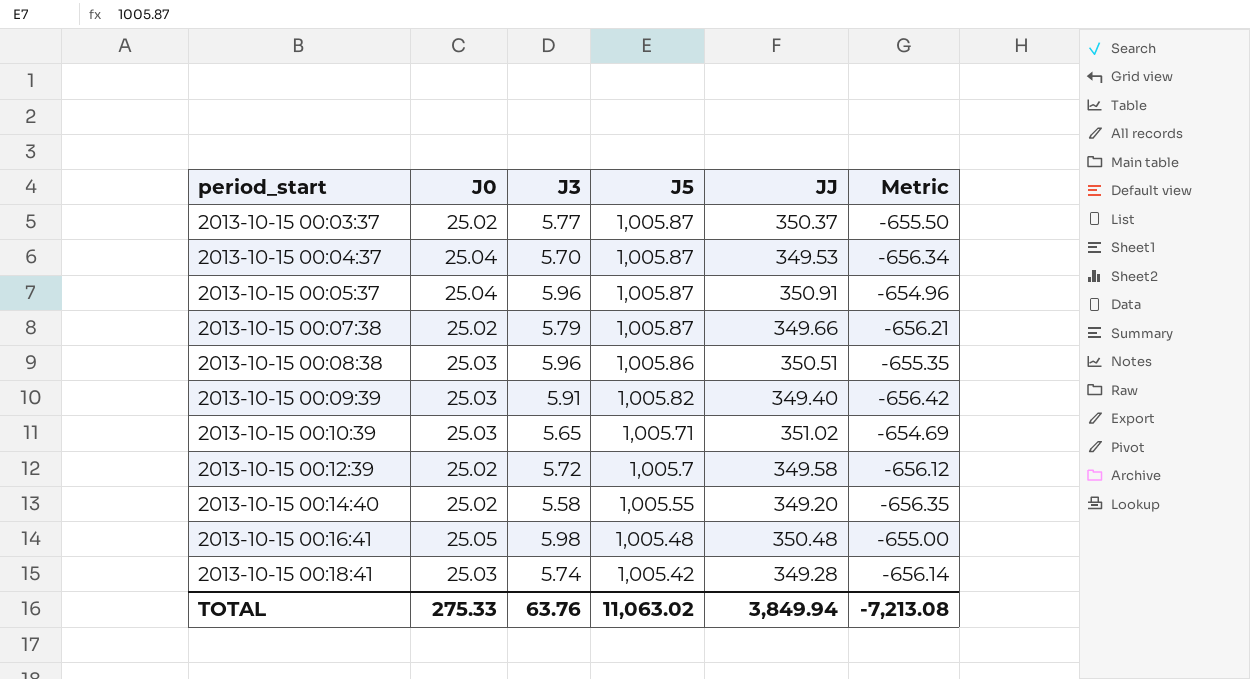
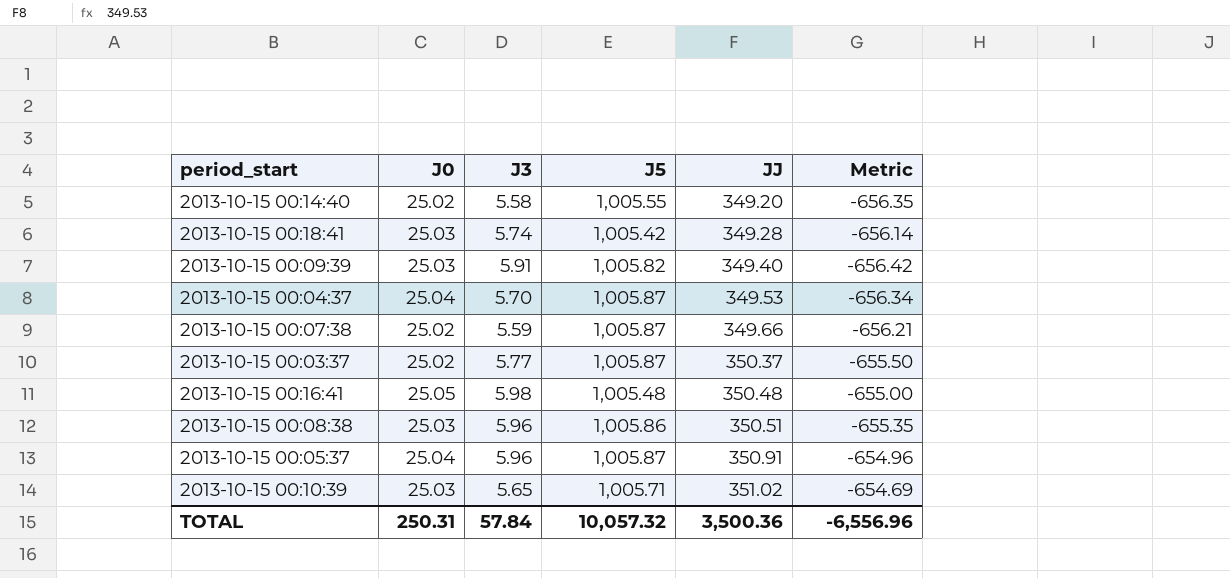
row order: period_start ascending -> JJ ascending
row 2013-10-15 00:12:39: 25.02 | 5.72 | 1,005.7 | 349.58 | -656.12 -> none
2013-10-15 00:07:38 | J3: 5.79 -> 5.59
TOTAL | J0: 275.33 -> 250.31
TOTAL | J3: 63.76 -> 57.84
TOTAL | J5: 11,063.02 -> 10,057.32
TOTAL | JJ: 3,849.94 -> 3,500.36
TOTAL | Metric: -7,213.08 -> -6,556.96

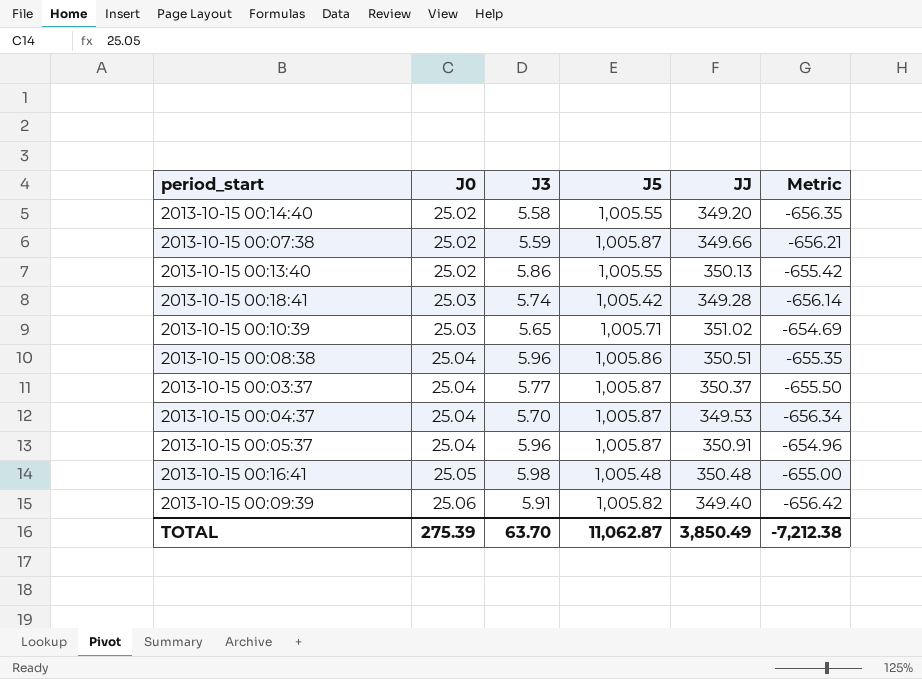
row order: JJ ascending -> J0 ascending
row 2013-10-15 00:13:40: none -> 25.02 | 5.86 | 1,005.55 | 350.13 | -655.42
2013-10-15 00:08:38 | J0: 25.03 -> 25.04
2013-10-15 00:03:37 | J0: 25.02 -> 25.04
2013-10-15 00:09:39 | J0: 25.03 -> 25.06
TOTAL | J0: 250.31 -> 275.39
TOTAL | J3: 57.84 -> 63.70
TOTAL | J5: 10,057.32 -> 11,062.87
TOTAL | JJ: 3,500.36 -> 3,850.49
TOTAL | Metric: -6,556.96 -> -7,212.38

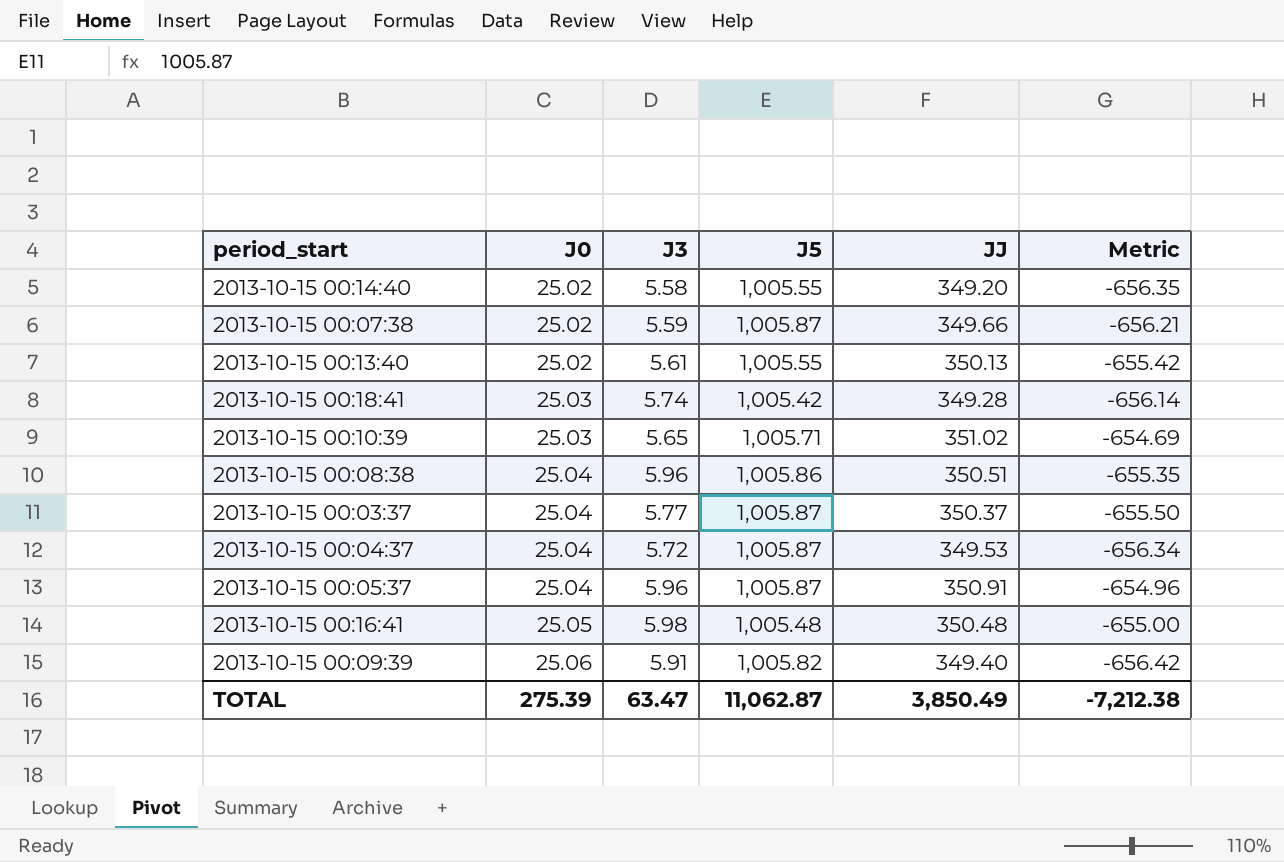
2013-10-15 00:13:40 | J3: 5.86 -> 5.61
2013-10-15 00:04:37 | J3: 5.70 -> 5.72
TOTAL | J3: 63.70 -> 63.47

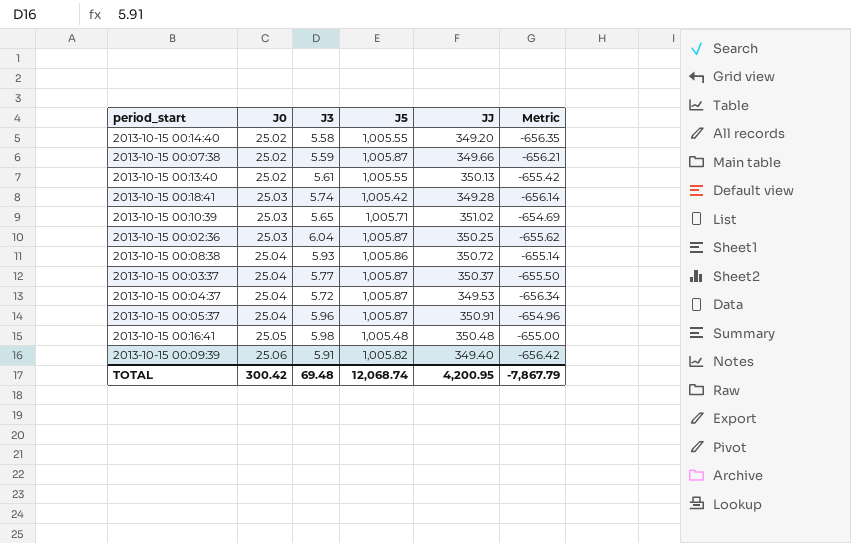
row 2013-10-15 00:02:36: none -> 25.03 | 6.04 | 1,005.87 | 350.25 | -655.62
2013-10-15 00:08:38 | J3: 5.96 -> 5.93
2013-10-15 00:08:38 | JJ: 350.51 -> 350.72
2013-10-15 00:08:38 | Metric: -655.35 -> -655.14
TOTAL | J0: 275.39 -> 300.42
TOTAL | J3: 63.47 -> 69.48
TOTAL | J5: 11,062.87 -> 12,068.74
TOTAL | JJ: 3,850.49 -> 4,200.95
TOTAL | Metric: -7,212.38 -> -7,867.79

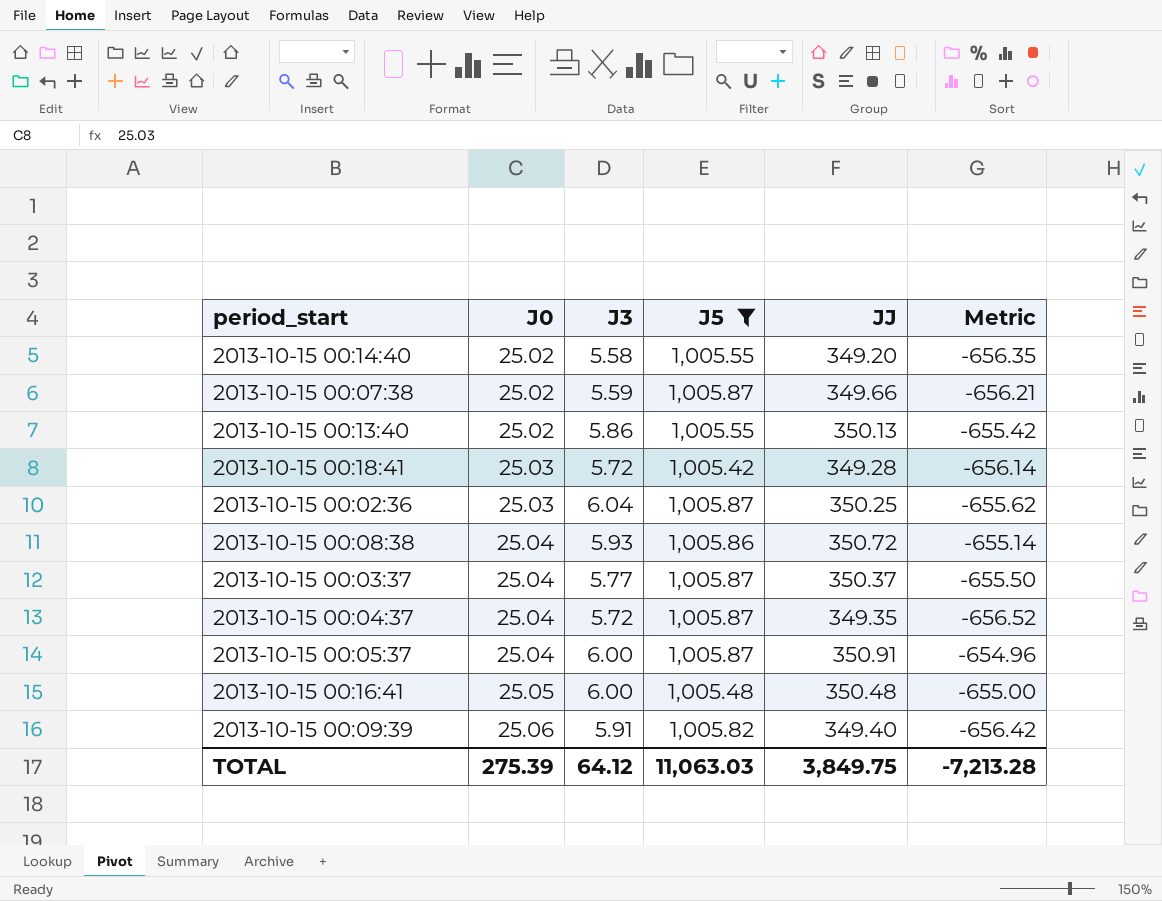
filter: none -> J5 != 1,005.71
2013-10-15 00:13:40 | J3: 5.61 -> 5.86
2013-10-15 00:18:41 | J3: 5.74 -> 5.72
2013-10-15 00:04:37 | JJ: 349.53 -> 349.35
2013-10-15 00:04:37 | Metric: -656.34 -> -656.52
2013-10-15 00:05:37 | J3: 5.96 -> 6.00
2013-10-15 00:16:41 | J3: 5.98 -> 6.00
TOTAL | J0: 300.42 -> 275.39
TOTAL | J3: 69.48 -> 64.12
TOTAL | J5: 12,068.74 -> 11,063.03
TOTAL | JJ: 4,200.95 -> 3,849.75
TOTAL | Metric: -7,867.79 -> -7,213.28

